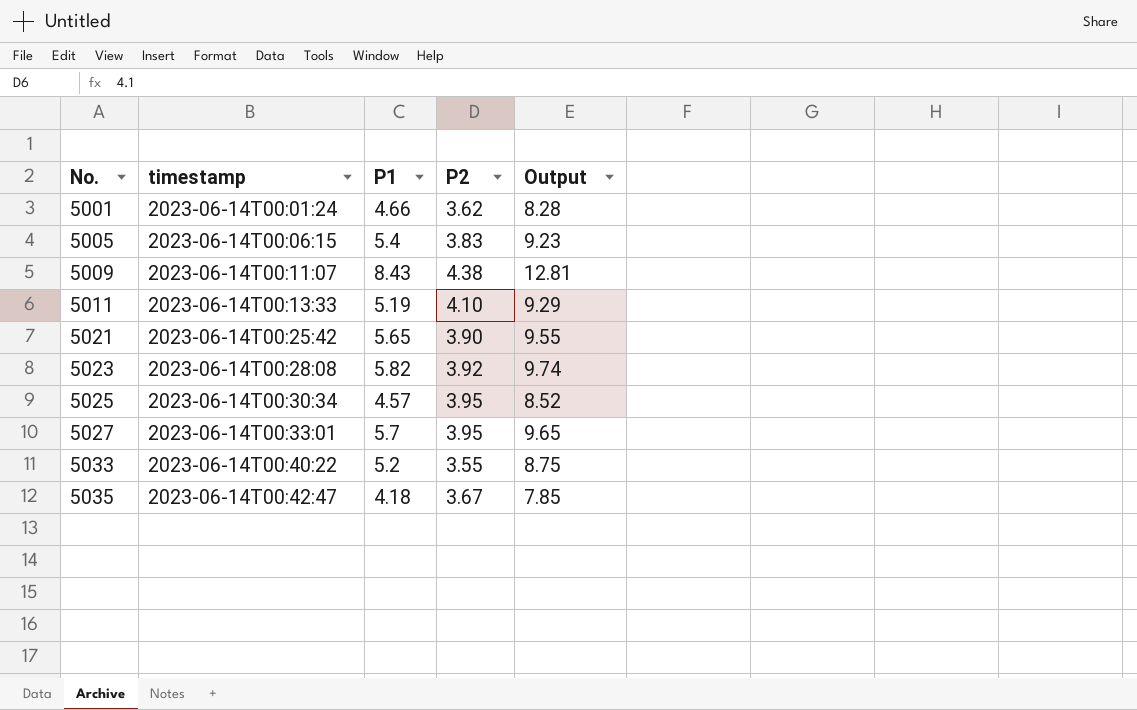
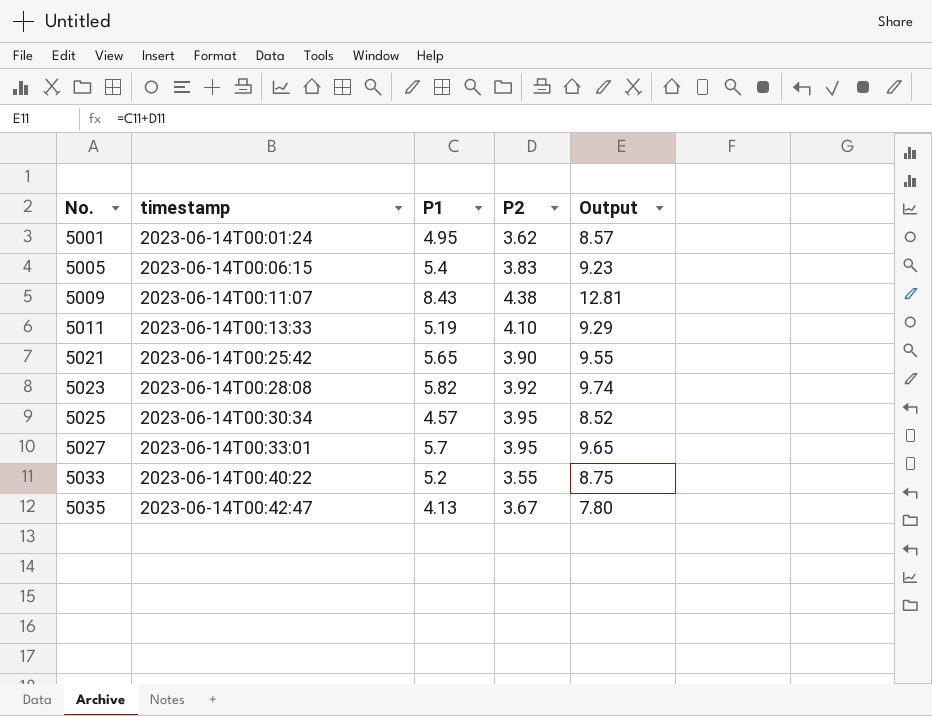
5001 | P1: 4.66 -> 4.95
5001 | Output: 8.28 -> 8.57
5035 | P1: 4.18 -> 4.13
5035 | Output: 7.85 -> 7.80

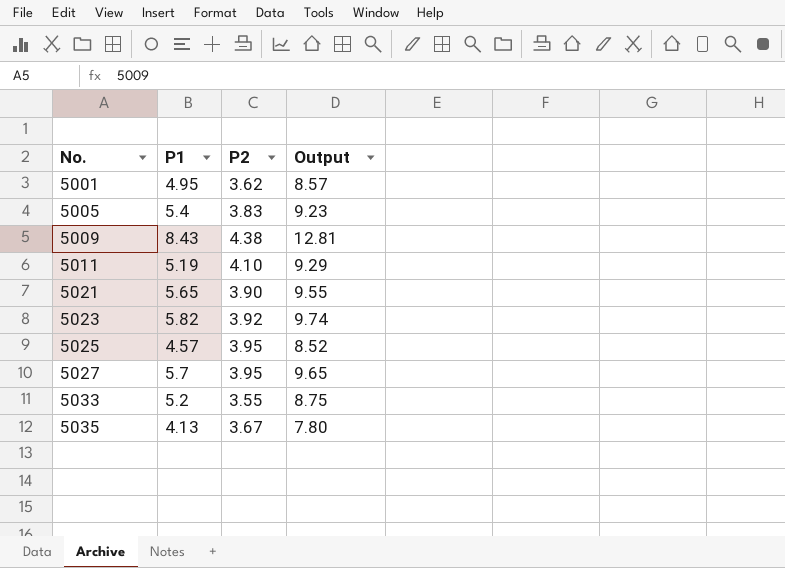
column timestamp | position: 2 -> none

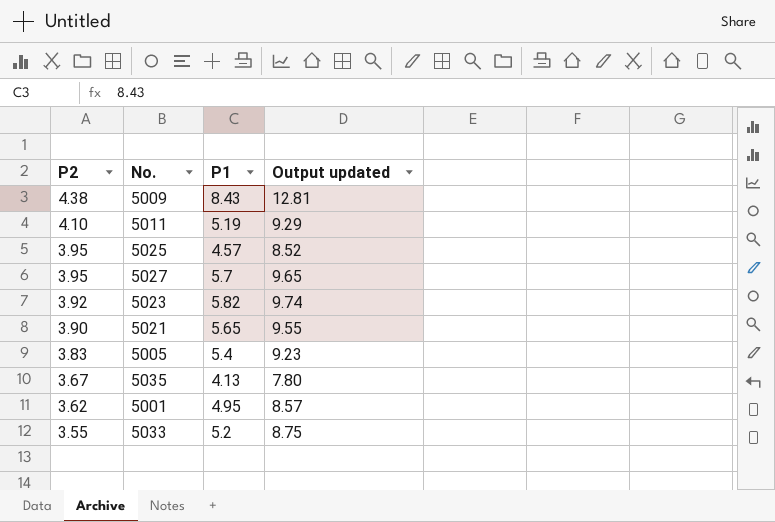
row order: No. ascending -> P2 descending
column P2 | position: 3 -> 1
column name: Output -> Output updated

